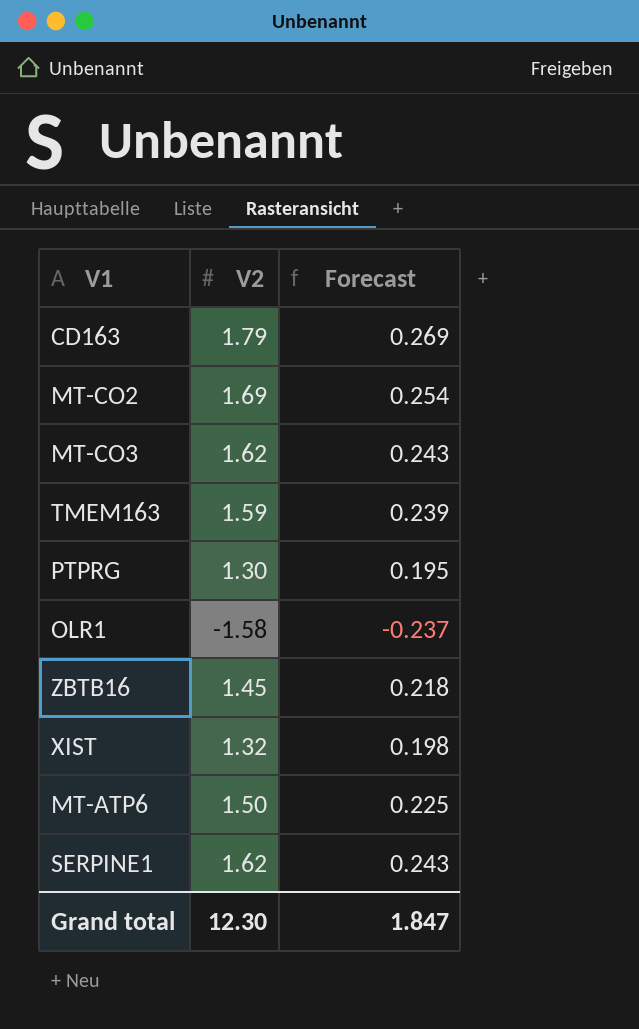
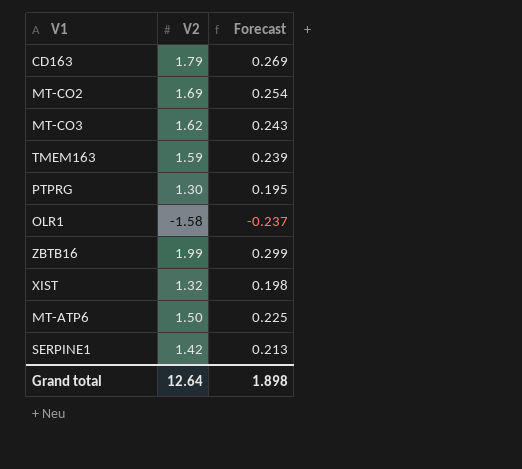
ZBTB16 | V2: 1.45 -> 1.99
ZBTB16 | Forecast: 0.218 -> 0.299
SERPINE1 | V2: 1.62 -> 1.42
SERPINE1 | Forecast: 0.243 -> 0.213
Grand total | V2: 12.30 -> 12.64
Grand total | Forecast: 1.847 -> 1.898

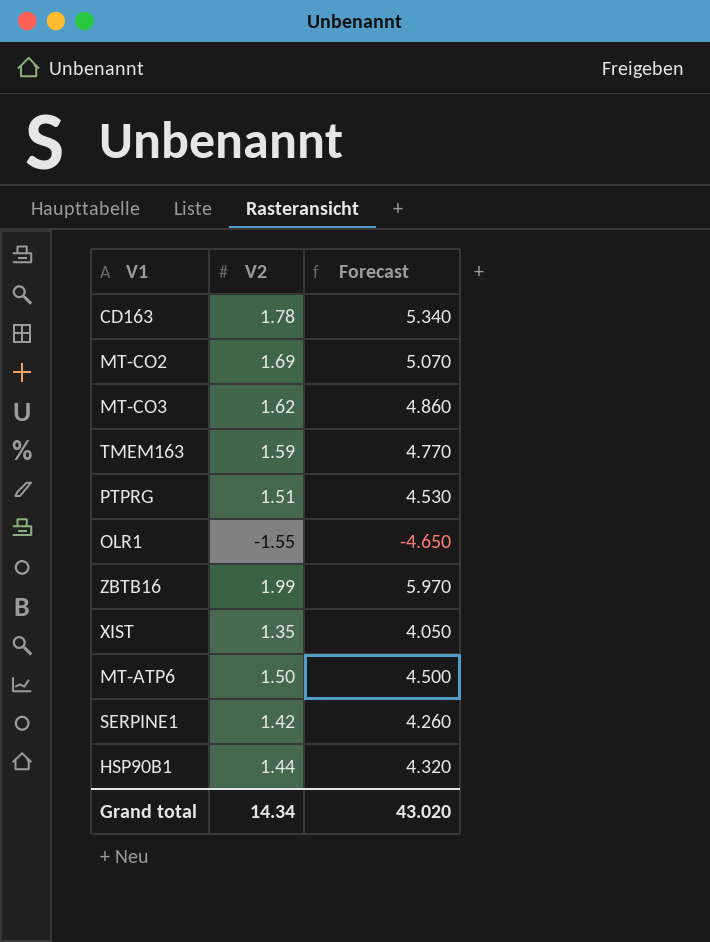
column Forecast | formula: [V2] * 0.15 -> [V2] * 3
CD163 | V2: 1.79 -> 1.78
PTPRG | V2: 1.30 -> 1.51
OLR1 | V2: -1.58 -> -1.55
XIST | V2: 1.32 -> 1.35
row HSP90B1: none -> 1.44 | 4.320
Grand total | V2: 12.64 -> 14.34
Grand total | Forecast: 1.898 -> 43.020

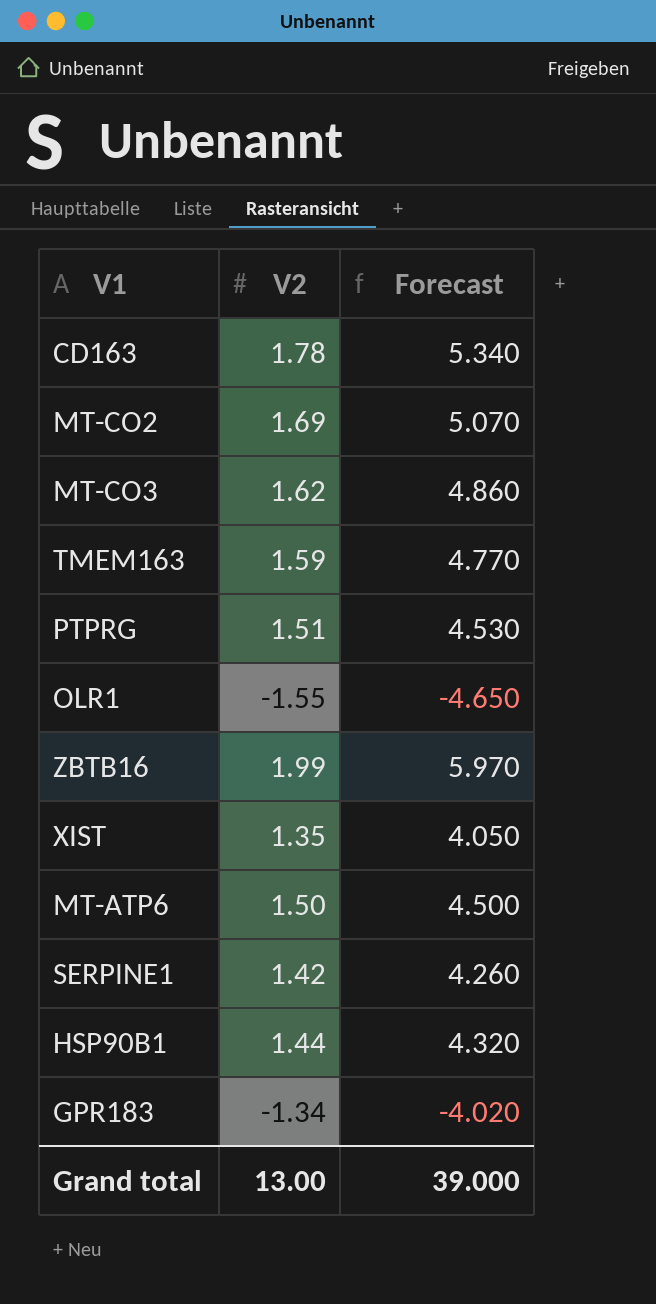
row GPR183: none -> -1.34 | -4.020
Grand total | V2: 14.34 -> 13.00
Grand total | Forecast: 43.020 -> 39.000

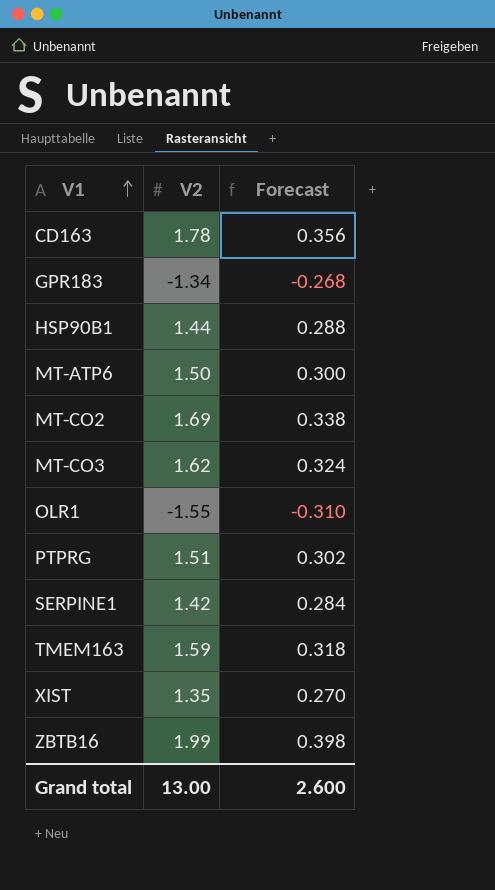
row order: none -> V1 ascending
column Forecast | formula: [V2] * 3 -> [V2] * 0.2
Grand total | Forecast: 39.000 -> 2.600

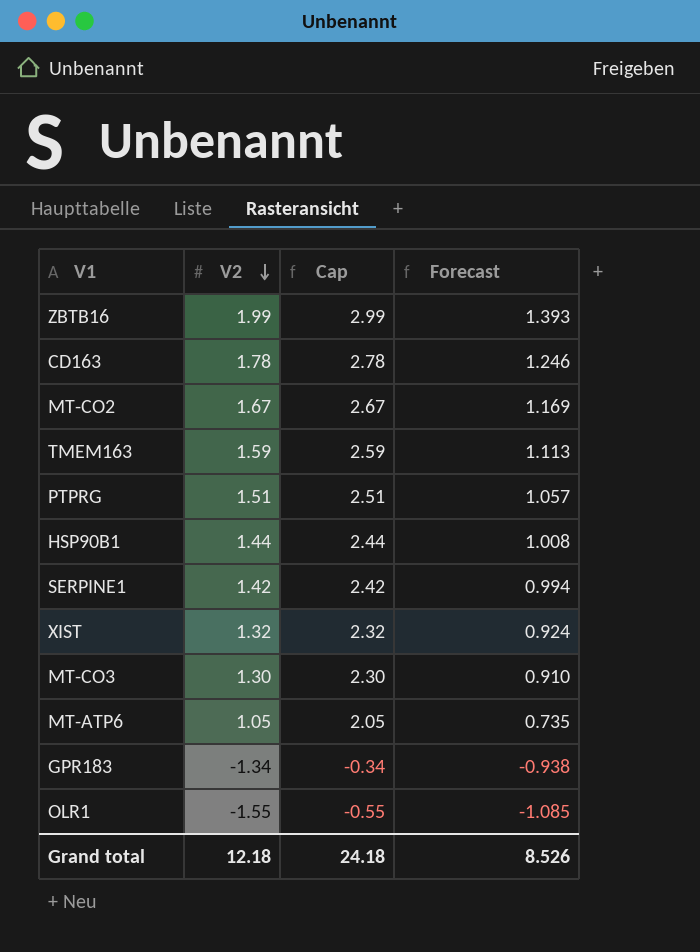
row order: V1 ascending -> V2 descending
column Cap | formula: none -> [V2] + 1
column Forecast | formula: [V2] * 0.2 -> [V2] * 0.7
MT-CO2 | V2: 1.69 -> 1.67
XIST | V2: 1.35 -> 1.32
MT-CO3 | V2: 1.62 -> 1.30
MT-ATP6 | V2: 1.50 -> 1.05
Grand total | V2: 13.00 -> 12.18
Grand total | Forecast: 2.600 -> 8.526

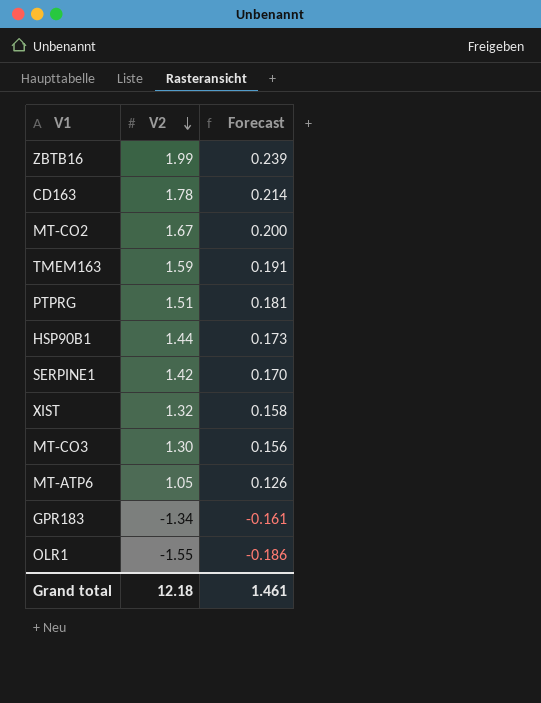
column Cap | formula: [V2] + 1 -> none
column Forecast | formula: [V2] * 0.7 -> [V2] * 0.12
Grand total | Forecast: 8.526 -> 1.461

